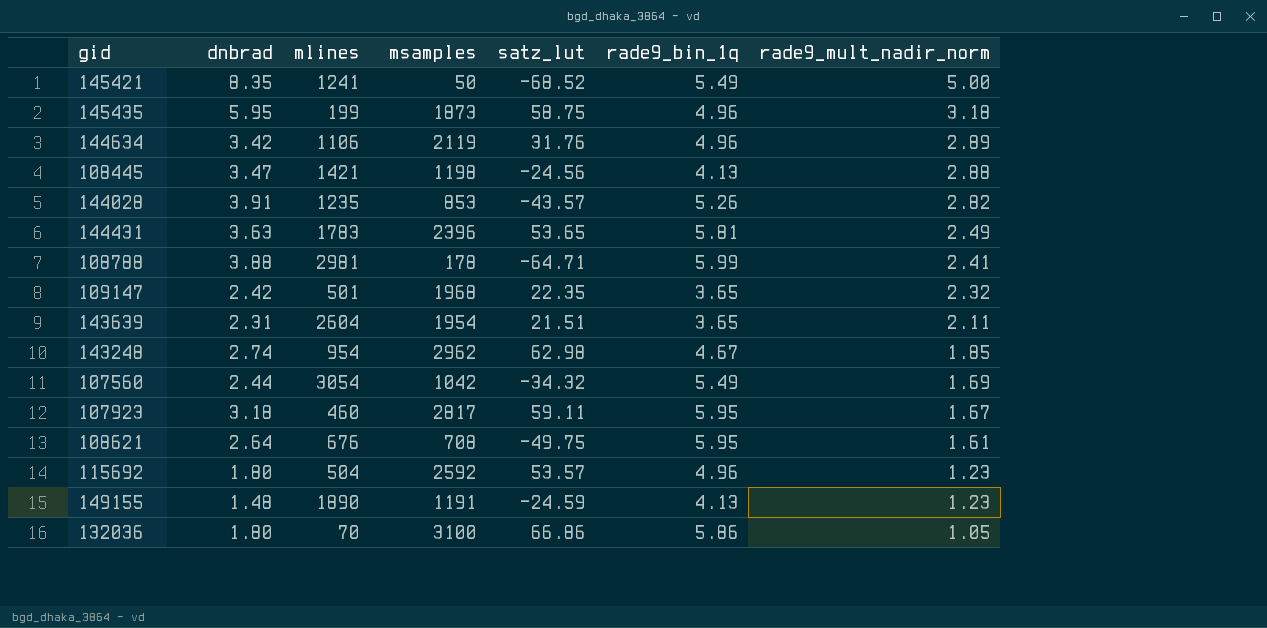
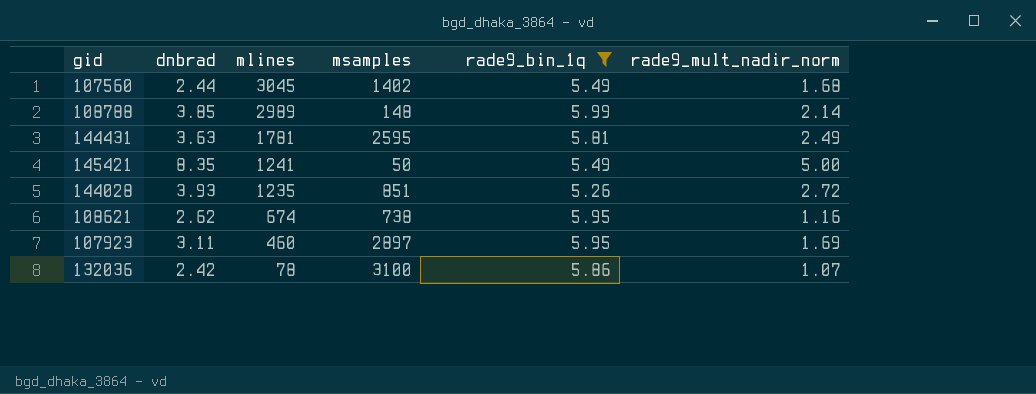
filter: none -> rade9_bin_1q >= 5.26
row order: rade9_mult_nadir_norm descending -> mlines descending
column satz_lut | position: 5 -> none
107560 | mlines: 3054 -> 3045
107560 | msamples: 1042 -> 1402
107560 | rade9_mult_nadir_norm: 1.69 -> 1.68
108788 | dnbrad: 3.88 -> 3.85
108788 | mlines: 2981 -> 2989
108788 | msamples: 178 -> 148
108788 | rade9_mult_nadir_norm: 2.41 -> 2.14
144431 | mlines: 1783 -> 1781
144431 | msamples: 2396 -> 2595
144028 | dnbrad: 3.91 -> 3.93
144028 | msamples: 853 -> 851
144028 | rade9_mult_nadir_norm: 2.82 -> 2.72
108621 | dnbrad: 2.64 -> 2.62
108621 | mlines: 676 -> 674
108621 | msamples: 708 -> 738
108621 | rade9_mult_nadir_norm: 1.61 -> 1.16
107923 | dnbrad: 3.18 -> 3.11
107923 | msamples: 2817 -> 2897
107923 | rade9_mult_nadir_norm: 1.67 -> 1.69
132036 | dnbrad: 1.80 -> 2.42
132036 | mlines: 70 -> 78
132036 | rade9_mult_nadir_norm: 1.05 -> 1.07

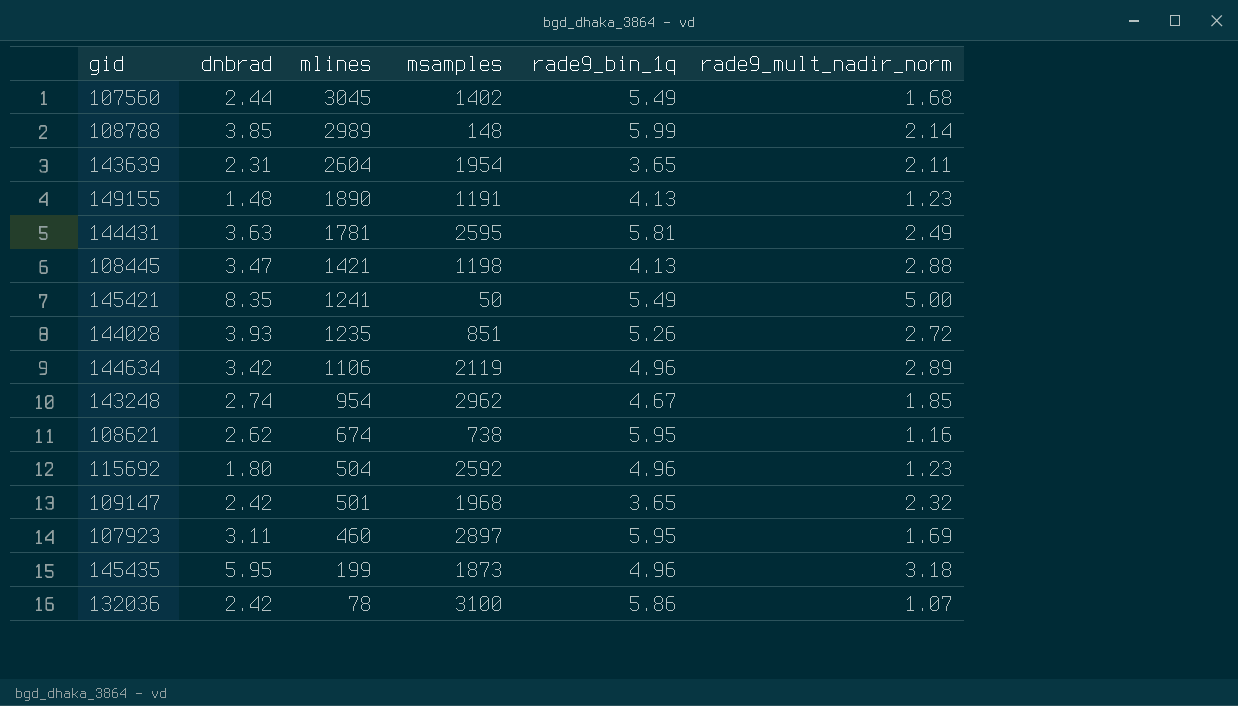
filter: rade9_bin_1q >= 5.26 -> none

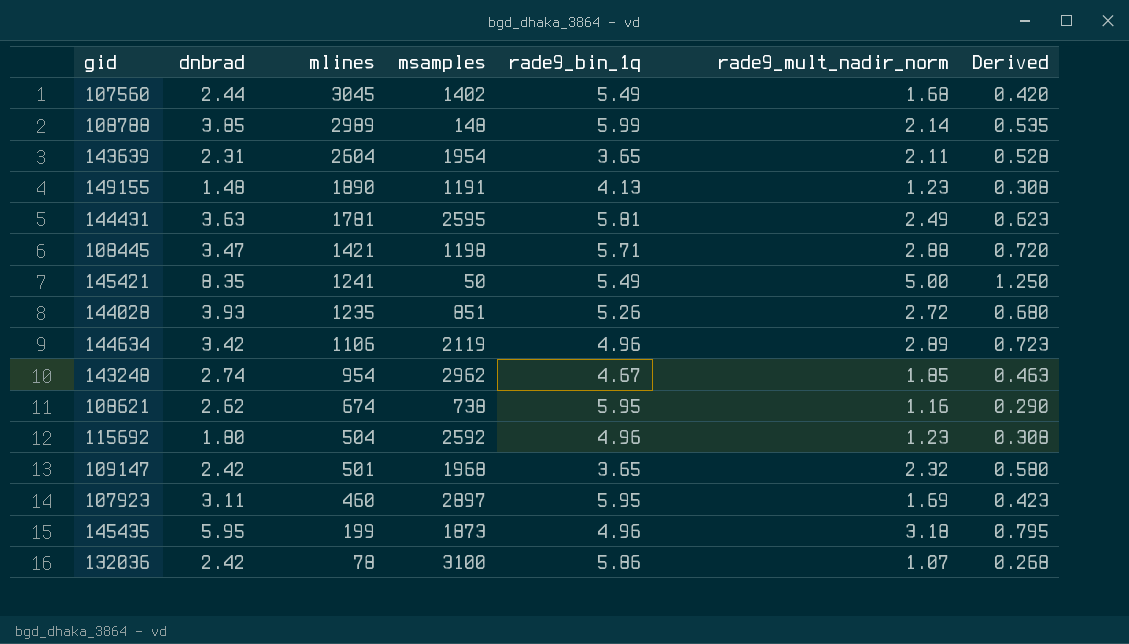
column Derived | formula: none -> [rade9_mult_nadir_norm] * 0.25
108445 | rade9_bin_1q: 4.13 -> 5.71

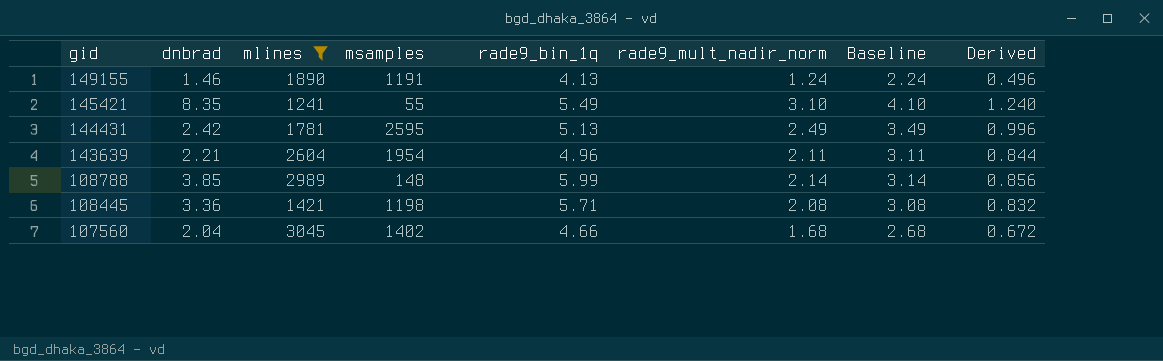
filter: none -> mlines >= 1241
row order: mlines descending -> gid descending
column Baseline | formula: none -> [rade9_mult_nadir_norm] + 1
column Derived | formula: [rade9_mult_nadir_norm] * 0.25 -> [rade9_mult_nadir_norm] * 0.4
149155 | dnbrad: 1.48 -> 1.46
149155 | rade9_mult_nadir_norm: 1.23 -> 1.24
145421 | msamples: 50 -> 55
145421 | rade9_mult_nadir_norm: 5.00 -> 3.10
144431 | dnbrad: 3.63 -> 2.42
144431 | rade9_bin_1q: 5.81 -> 5.13
143639 | dnbrad: 2.31 -> 2.21
143639 | rade9_bin_1q: 3.65 -> 4.96
108445 | dnbrad: 3.47 -> 3.36
108445 | rade9_mult_nadir_norm: 2.88 -> 2.08
107560 | dnbrad: 2.44 -> 2.04
107560 | rade9_bin_1q: 5.49 -> 4.66

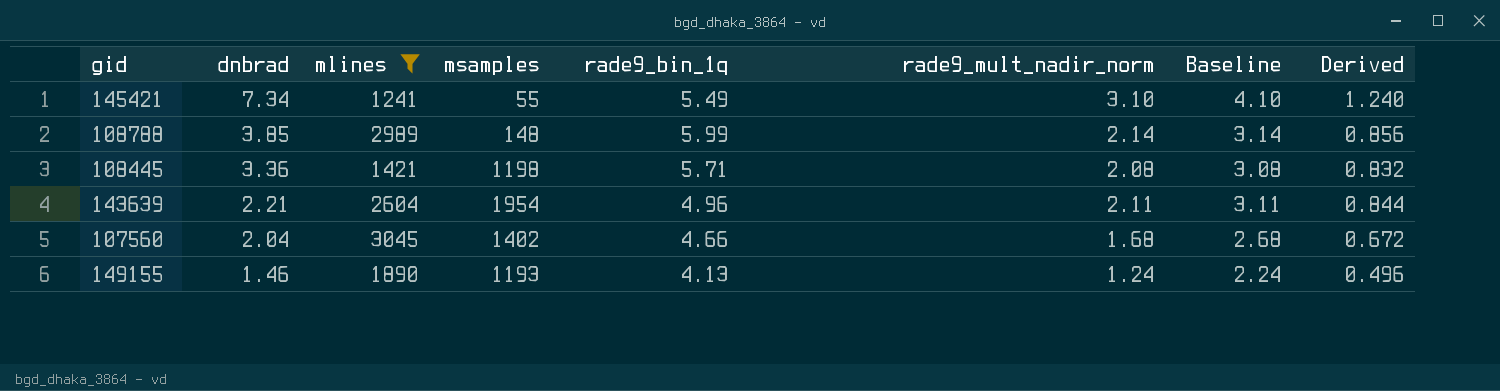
row order: gid descending -> dnbrad descending
row 144431: 2.42 | 1781 | 2595 | 5.13 | 2.49 | 3.49 | 0.996 -> none
145421 | dnbrad: 8.35 -> 7.34
149155 | msamples: 1191 -> 1193

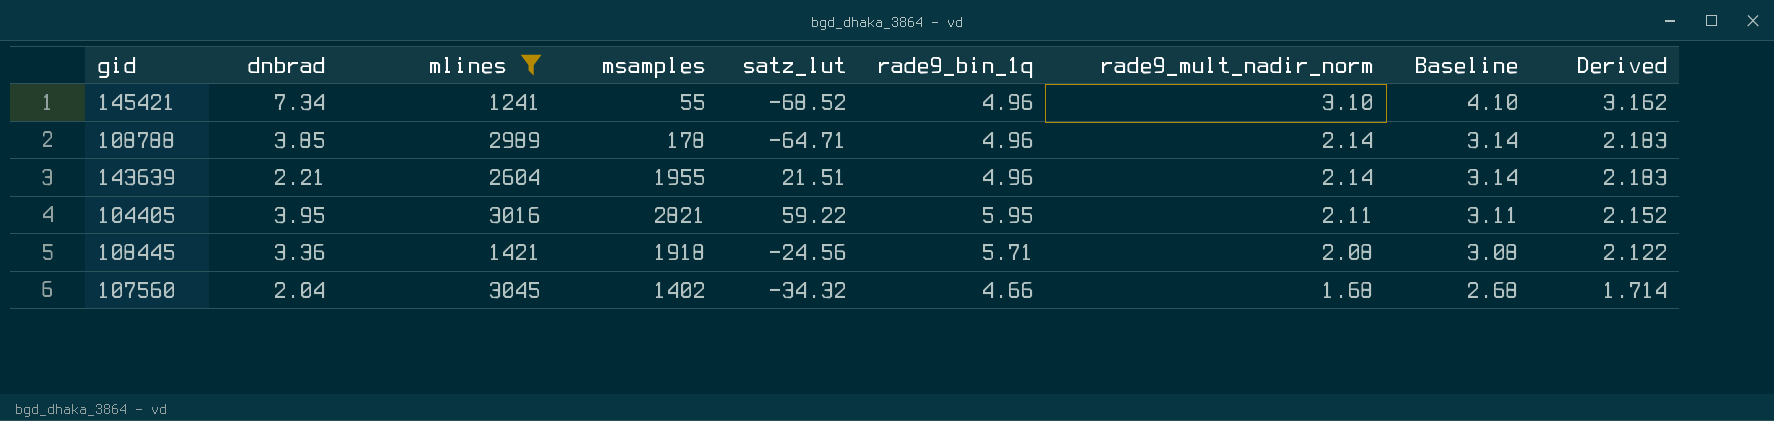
row order: dnbrad descending -> rade9_mult_nadir_norm descending
column satz_lut | position: none -> 5
column Derived | formula: [rade9_mult_nadir_norm] * 0.4 -> [rade9_mult_nadir_norm] * 1.02
row 149155: 1.46 | 1890 | 1193 | 4.13 | 1.24 | 2.24 | 0.496 -> none
145421 | rade9_bin_1q: 5.49 -> 4.96
108788 | msamples: 148 -> 178
108788 | rade9_bin_1q: 5.99 -> 4.96
143639 | msamples: 1954 -> 1955
143639 | rade9_mult_nadir_norm: 2.11 -> 2.14
143639 | Baseline: 3.11 -> 3.14
row 104405: none -> 3.95 | 3016 | 2821 | 59.22 | 5.95 | 2.11 | 3.11 | 2.152
108445 | msamples: 1198 -> 1918

